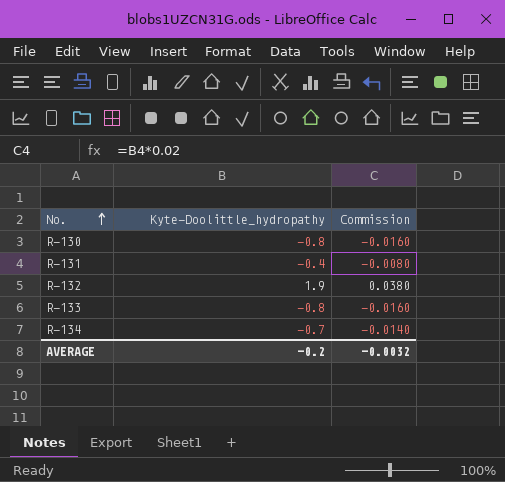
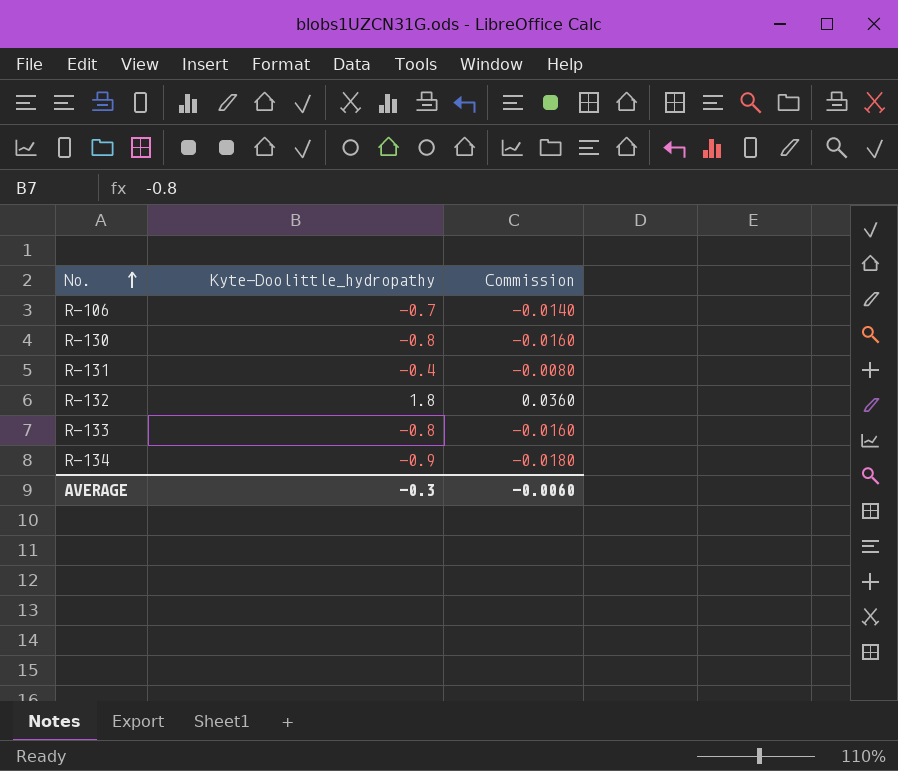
row R-106: none -> -0.7 | -0.0140
R-132 | Kyte-Doolittle_hydropathy: 1.9 -> 1.8
R-132 | Commission: 0.0380 -> 0.0360
R-134 | Kyte-Doolittle_hydropathy: -0.7 -> -0.9
R-134 | Commission: -0.0140 -> -0.0180
AVERAGE | Kyte-Doolittle_hydropathy: -0.2 -> -0.3
AVERAGE | Commission: -0.0032 -> -0.0060

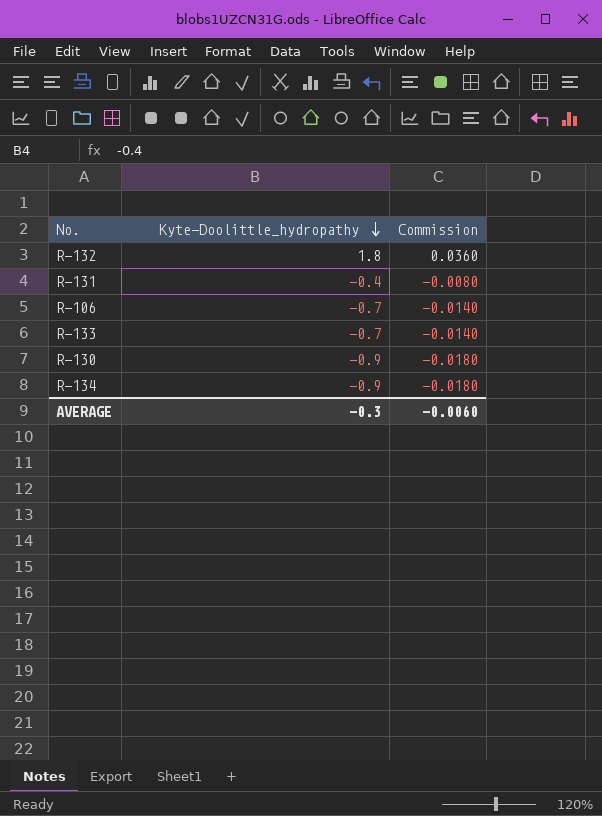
row order: No. ascending -> Kyte-Doolittle_hydropathy descending
R-133 | Kyte-Doolittle_hydropathy: -0.8 -> -0.7
R-133 | Commission: -0.0160 -> -0.0140
R-130 | Kyte-Doolittle_hydropathy: -0.8 -> -0.9
R-130 | Commission: -0.0160 -> -0.0180

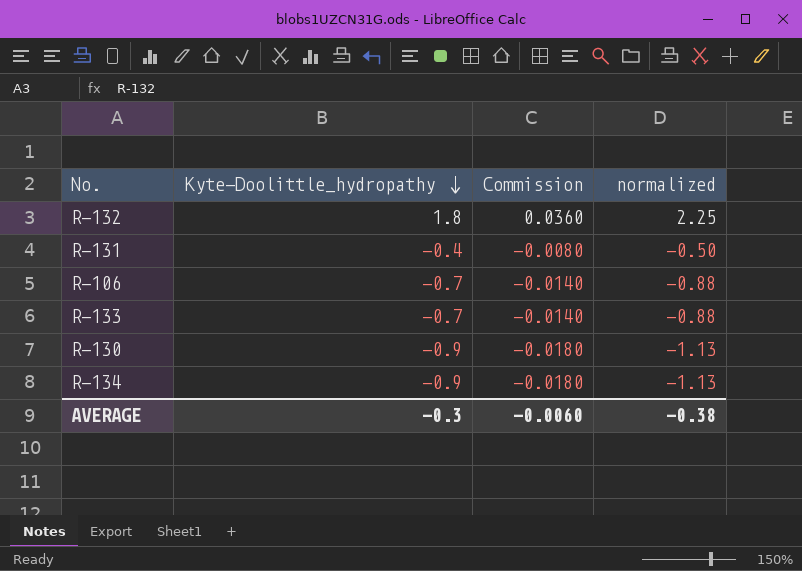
column normalized | formula: none -> [Kyte-Doolittle_hydropathy] * 1.25

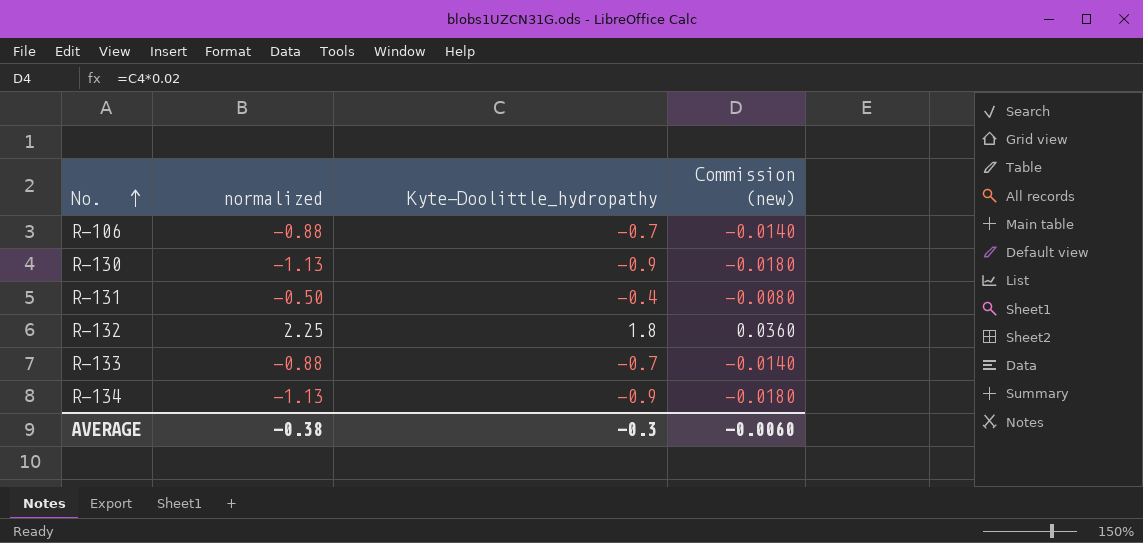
row order: Kyte-Doolittle_hydropathy descending -> No. ascending
column normalized | position: 4 -> 2
column name: Commission -> Commission (new)

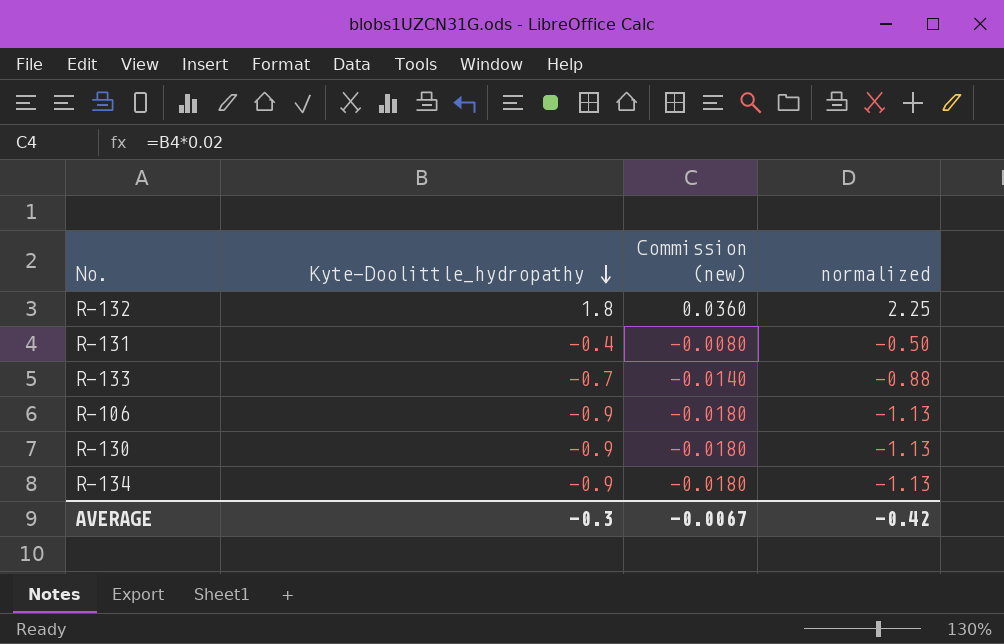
row order: No. ascending -> Kyte-Doolittle_hydropathy descending
column normalized | position: 2 -> 4
R-106 | Kyte-Doolittle_hydropathy: -0.7 -> -0.9
R-106 | Commission (new): -0.0140 -> -0.0180
R-106 | normalized: -0.88 -> -1.13
AVERAGE | Commission (new): -0.0060 -> -0.0067
AVERAGE | normalized: -0.38 -> -0.42

